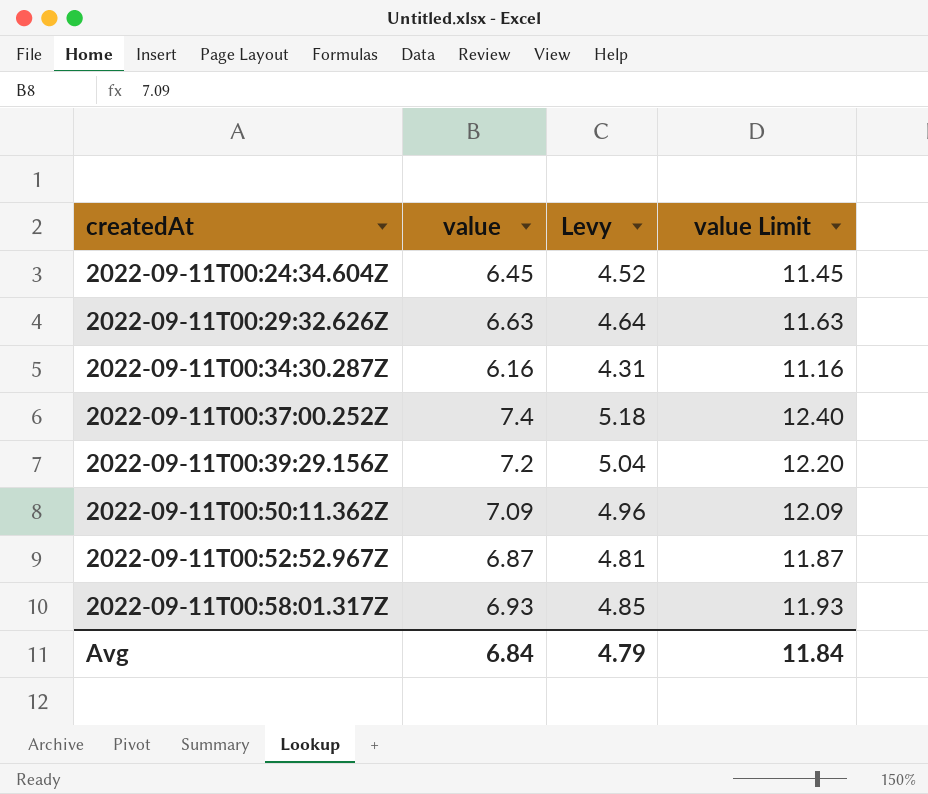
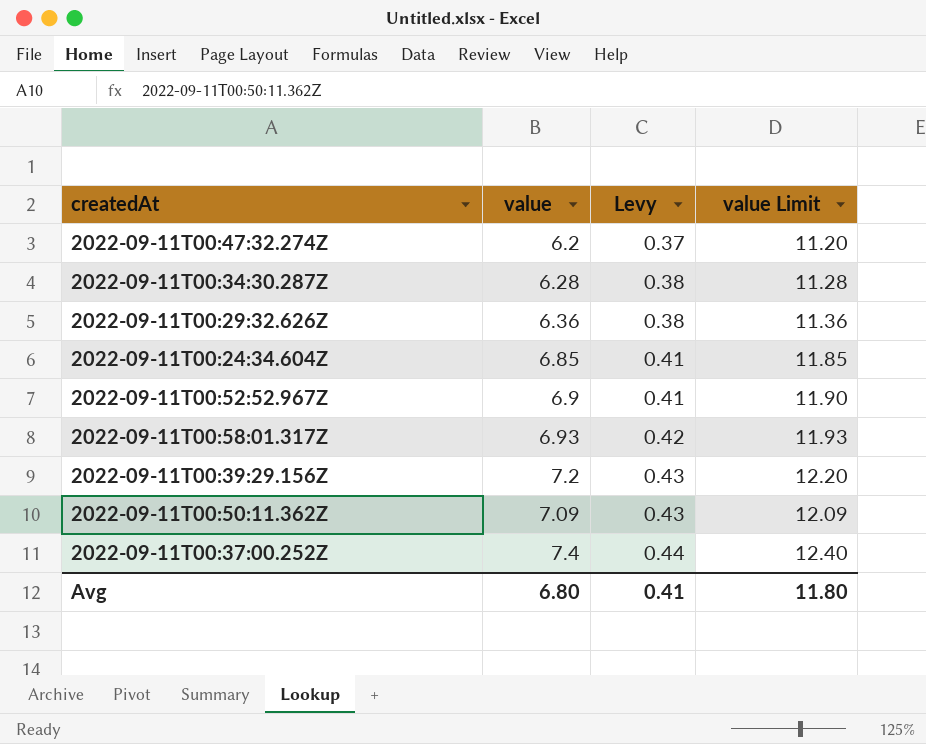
row order: createdAt ascending -> Levy ascending
column Levy | formula: [value] * 0.7 -> [value] * 0.06
row 2022-09-11T00:47:32.274Z: none -> 6.2 | 0.37 | 11.20
2022-09-11T00:34:30.287Z | value: 6.16 -> 6.28
2022-09-11T00:34:30.287Z | value Limit: 11.16 -> 11.28
2022-09-11T00:29:32.626Z | value: 6.63 -> 6.36
2022-09-11T00:29:32.626Z | value Limit: 11.63 -> 11.36
2022-09-11T00:24:34.604Z | value: 6.45 -> 6.85
2022-09-11T00:24:34.604Z | value Limit: 11.45 -> 11.85
2022-09-11T00:52:52.967Z | value: 6.87 -> 6.9
2022-09-11T00:52:52.967Z | value Limit: 11.87 -> 11.90
Avg | value: 6.84 -> 6.80
Avg | Levy: 4.79 -> 0.41
Avg | value Limit: 11.84 -> 11.80

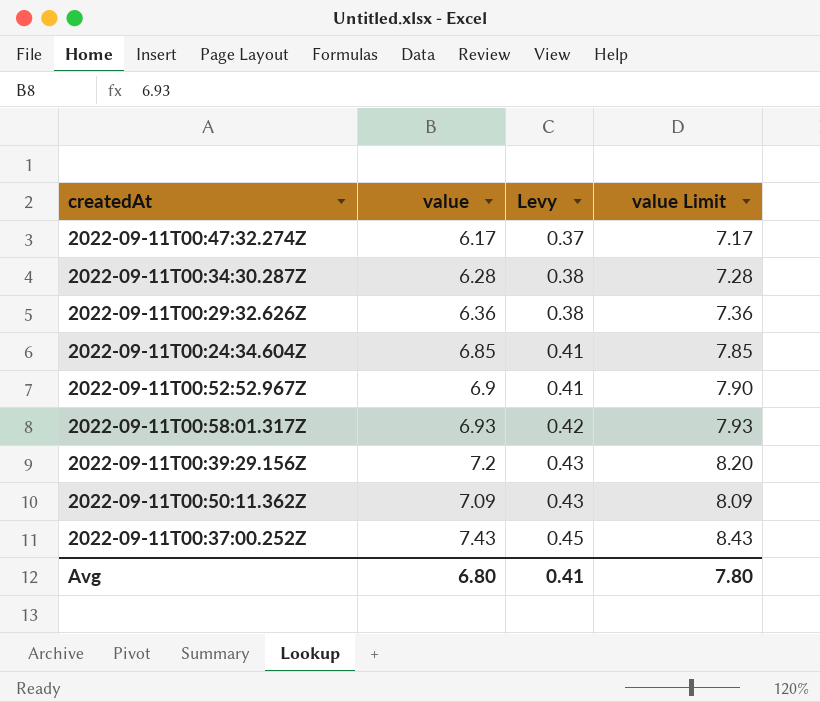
column value Limit | formula: [value] + 5 -> [value] + 1
2022-09-11T00:47:32.274Z | value: 6.2 -> 6.17
2022-09-11T00:37:00.252Z | value: 7.4 -> 7.43
2022-09-11T00:37:00.252Z | Levy: 0.44 -> 0.45
Avg | value Limit: 11.80 -> 7.80

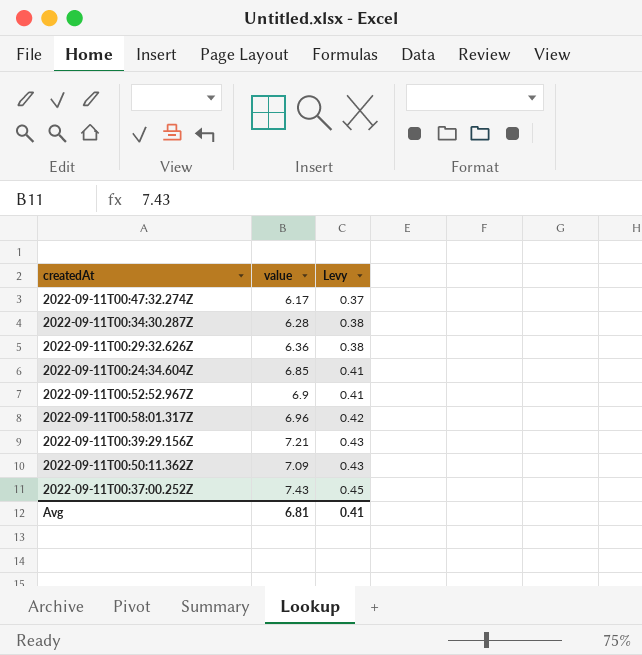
column value Limit | formula: [value] + 1 -> none
2022-09-11T00:58:01.317Z | value: 6.93 -> 6.96
2022-09-11T00:39:29.156Z | value: 7.2 -> 7.21
Avg | value: 6.80 -> 6.81

